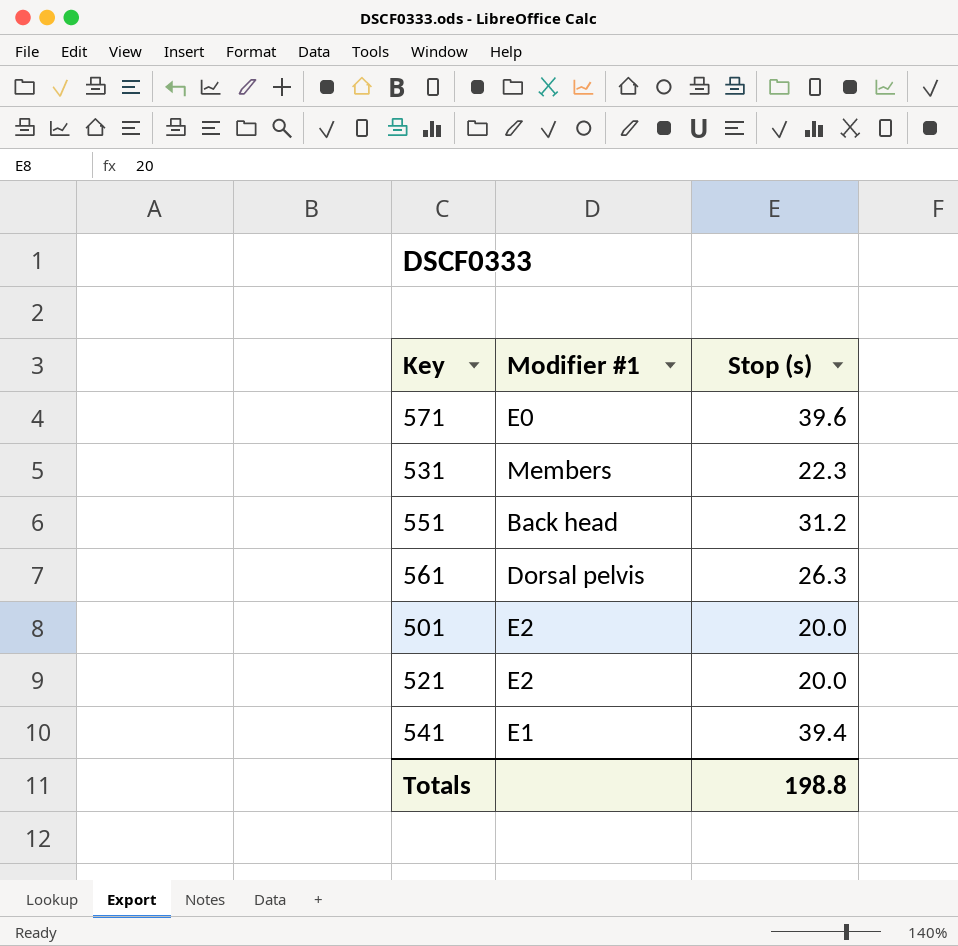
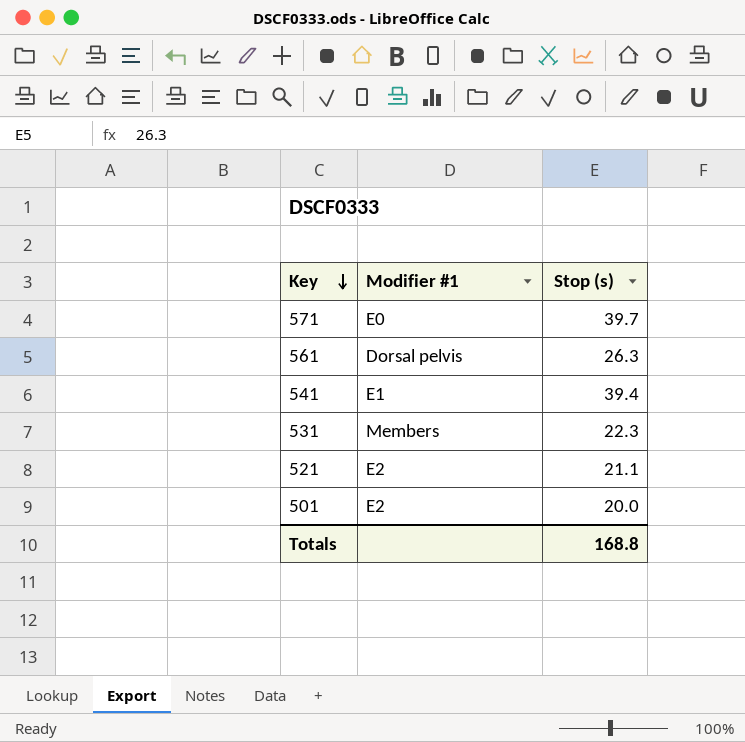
row order: none -> Key descending
row 551: Back head | 31.2 -> none
571 | Stop (s): 39.6 -> 39.7
521 | Stop (s): 20.0 -> 21.1
Totals | Stop (s): 198.8 -> 168.8

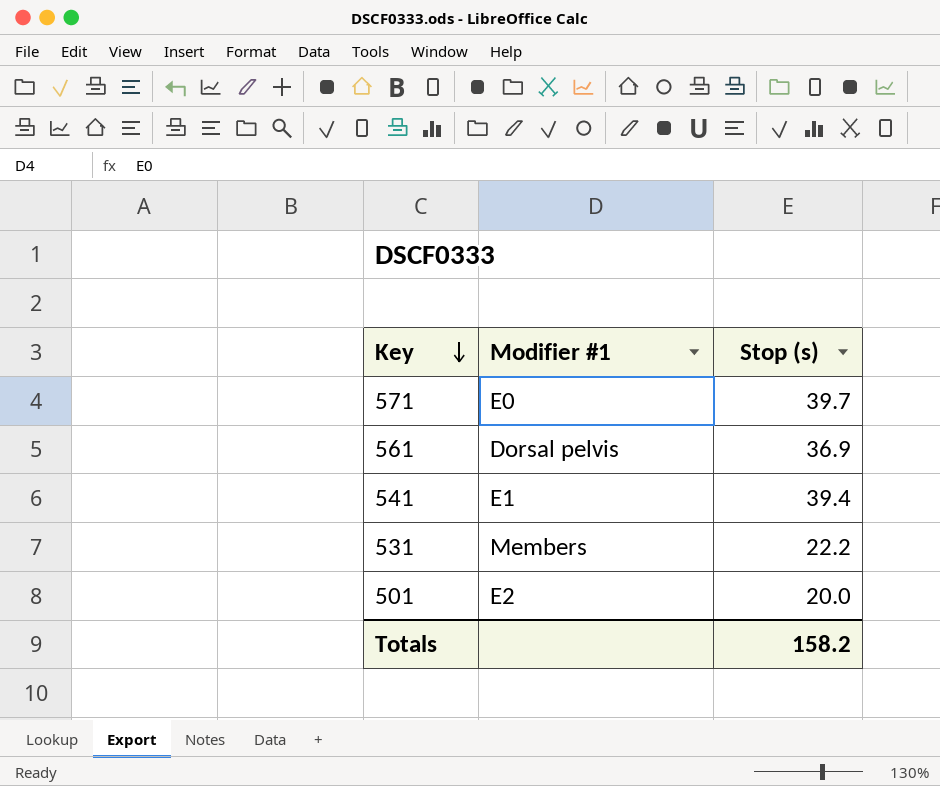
row 521: E2 | 21.1 -> none
561 | Stop (s): 26.3 -> 36.9
531 | Stop (s): 22.3 -> 22.2
Totals | Stop (s): 168.8 -> 158.2

